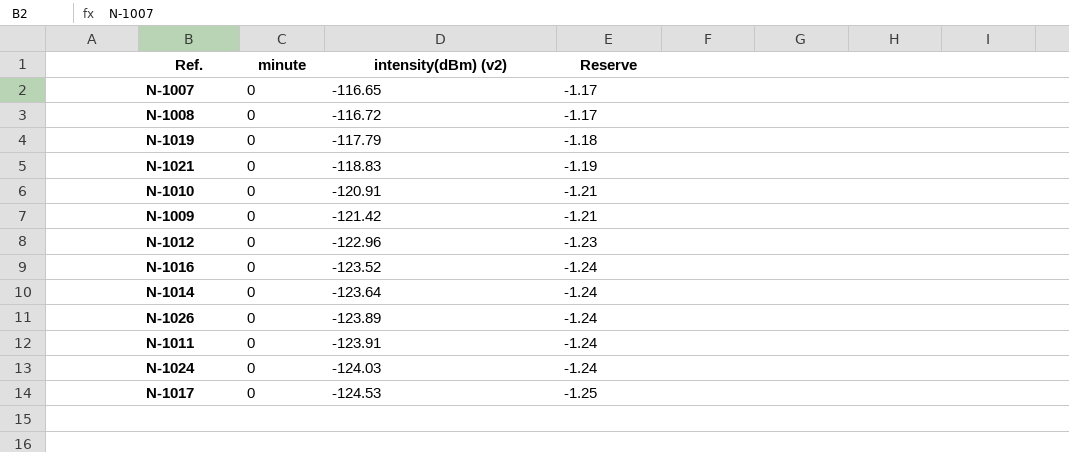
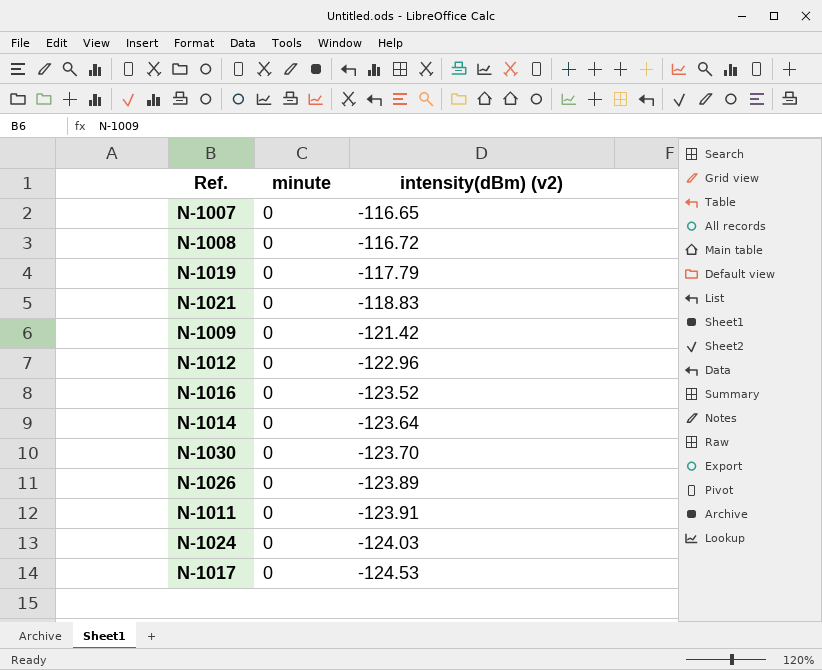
column Reserve | formula: [intensity(dBm) (v2)] * 0.01 -> none
row N-1010: 0 | -120.91 | -1.21 -> none
row N-1030: none -> 0 | -123.70

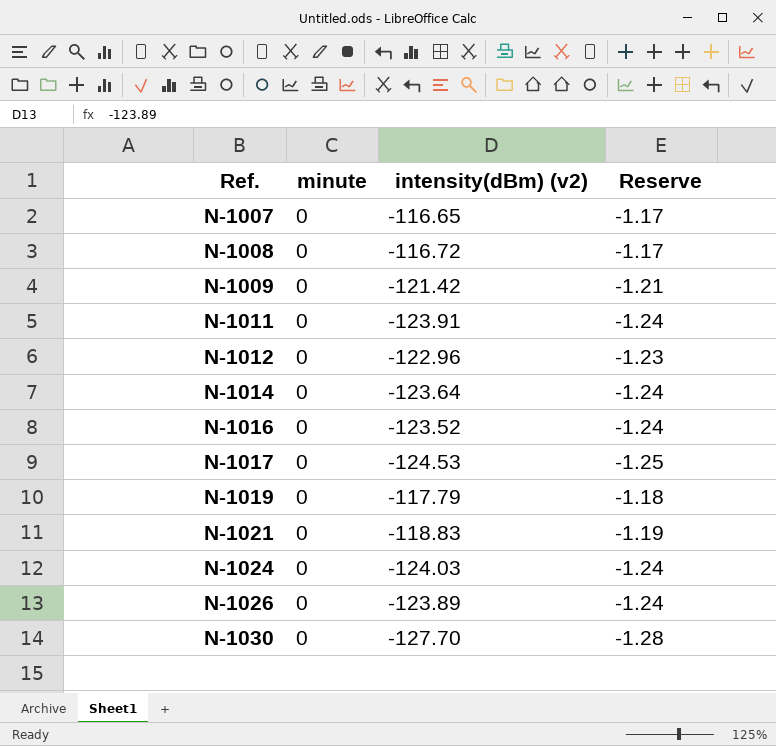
row order: intensity(dBm) (v2) descending -> Ref. ascending
column Reserve | formula: none -> [intensity(dBm) (v2)] * 0.01
N-1030 | intensity(dBm) (v2): -123.70 -> -127.70

